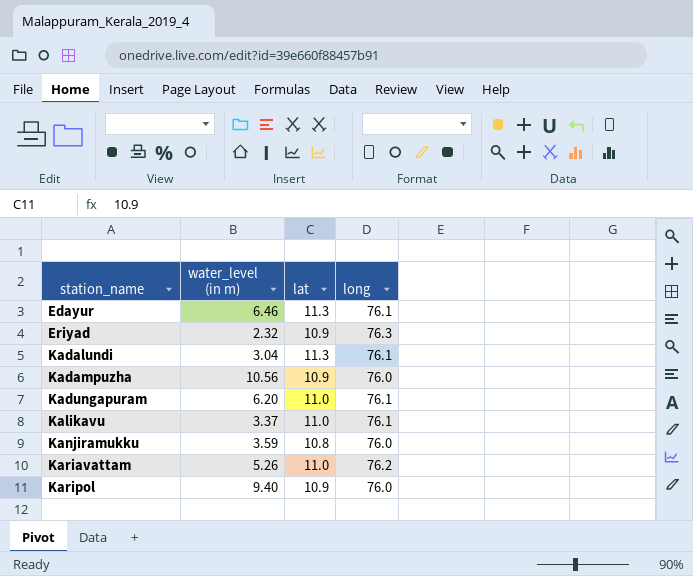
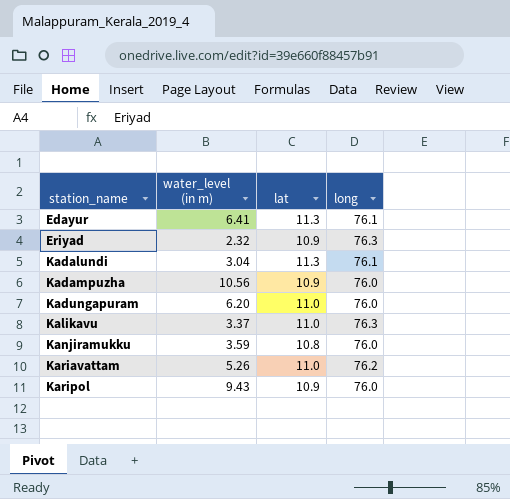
Edayur | water_level (in m): 6.46 -> 6.41
Kadungapuram | long: 76.1 -> 76.0
Kalikavu | long: 76.1 -> 76.3
Karipol | water_level (in m): 9.40 -> 9.43

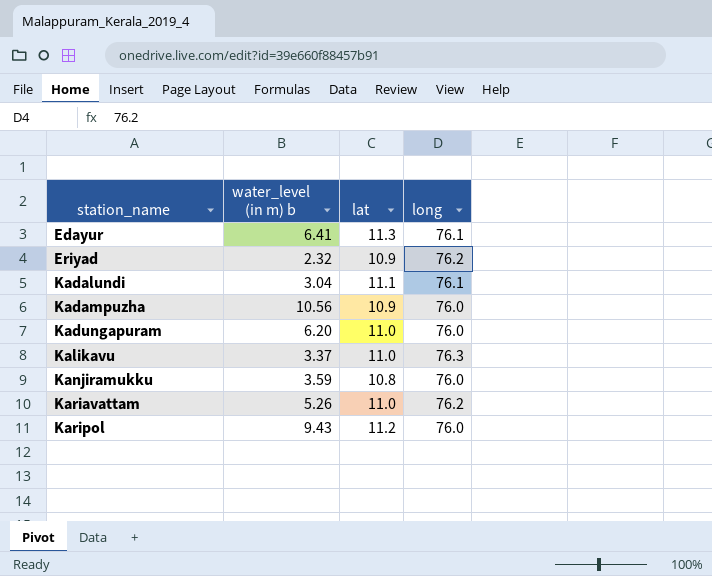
column name: water_level (in m) -> water_level (in m) b
Eriyad | long: 76.3 -> 76.2
Kadalundi | lat: 11.3 -> 11.1
Karipol | lat: 10.9 -> 11.2

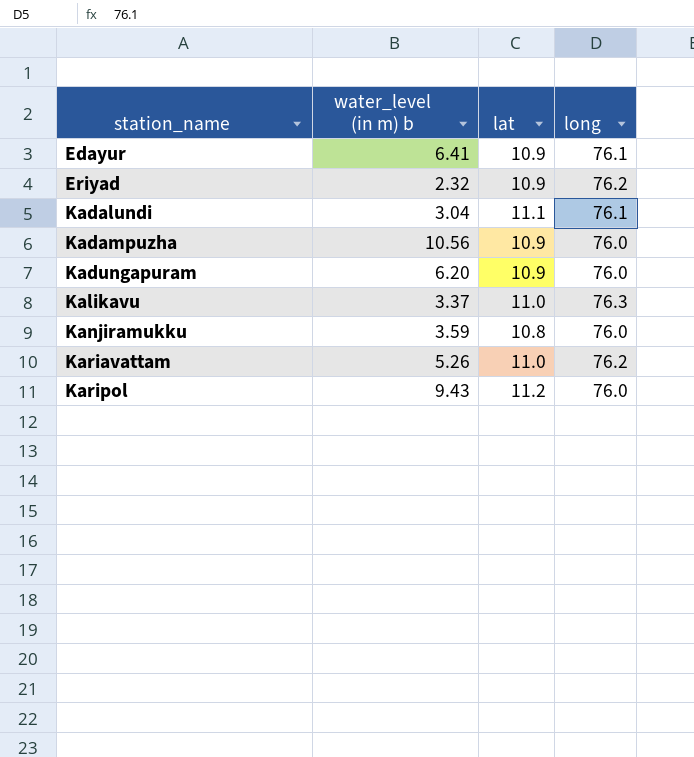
Edayur | lat: 11.3 -> 10.9
Kadungapuram | lat: 11.0 -> 10.9

